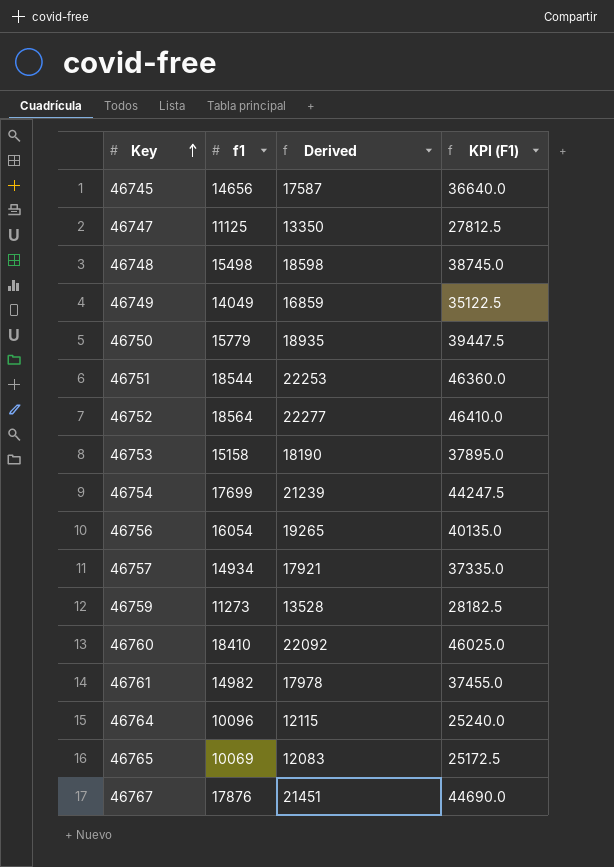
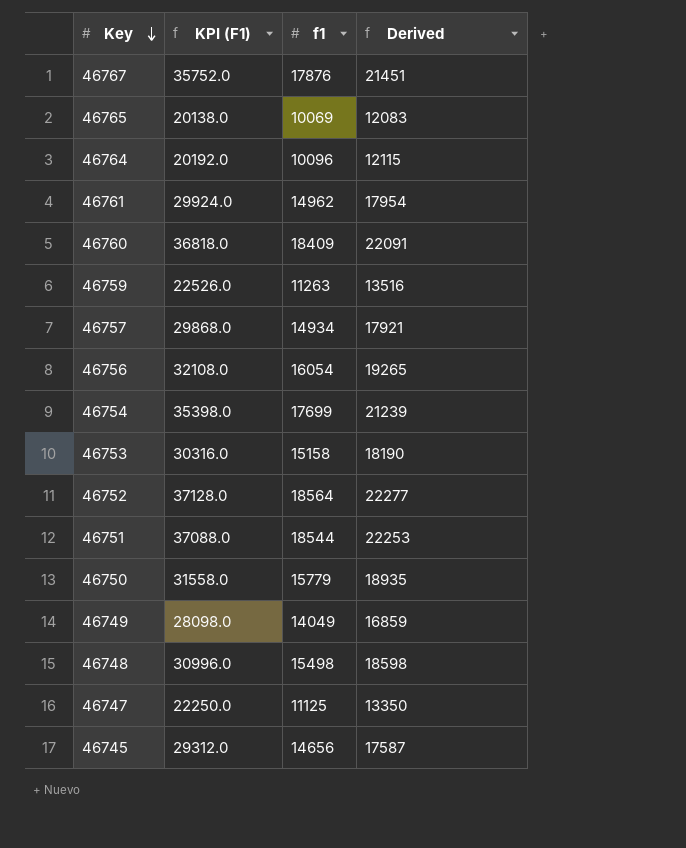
row order: Key ascending -> Key descending
column KPI (F1) | formula: [f1] * 2.5 -> [f1] * 2
column KPI (F1) | position: 4 -> 2
46761 | f1: 14982 -> 14962
46761 | Derived: 17978 -> 17954
46760 | f1: 18410 -> 18409
46760 | Derived: 22092 -> 22091
46759 | f1: 11273 -> 11263
46759 | Derived: 13528 -> 13516

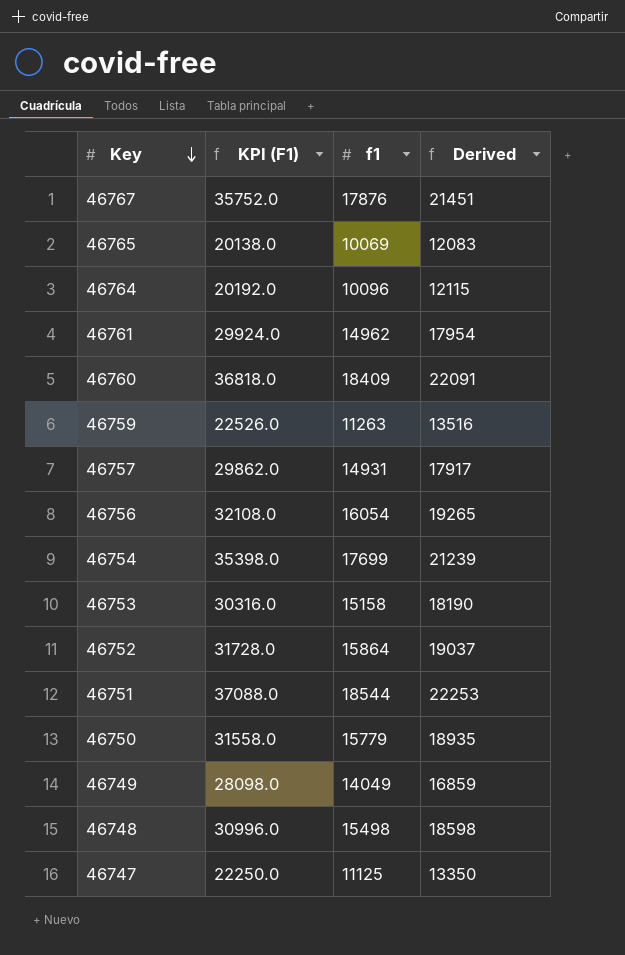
row 46745: 29312.0 | 14656 | 17587 -> none
46757 | KPI (F1): 29868.0 -> 29862.0
46757 | f1: 14934 -> 14931
46757 | Derived: 17921 -> 17917
46752 | KPI (F1): 37128.0 -> 31728.0
46752 | f1: 18564 -> 15864
46752 | Derived: 22277 -> 19037

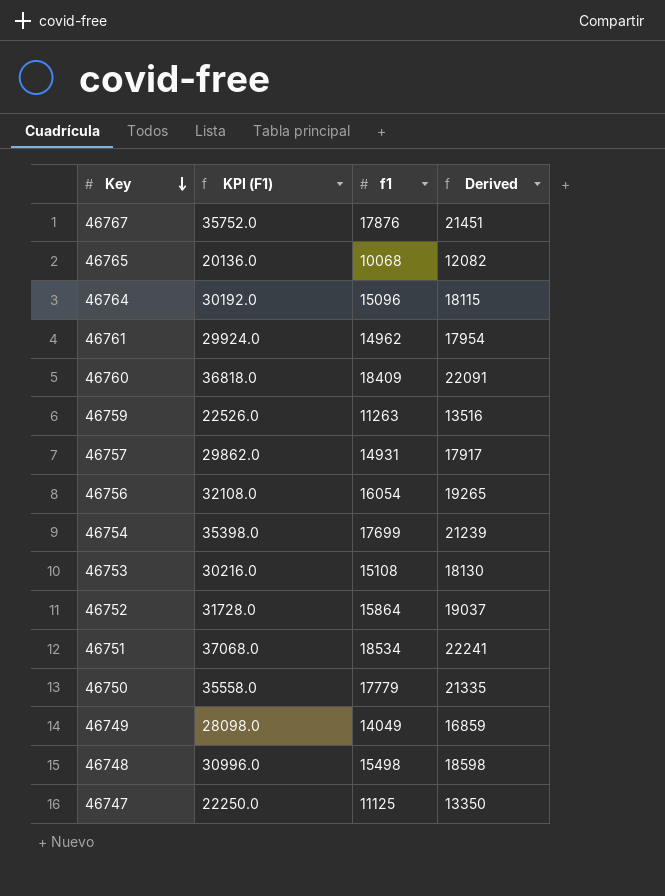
46765 | KPI (F1): 20138.0 -> 20136.0
46765 | f1: 10069 -> 10068
46765 | Derived: 12083 -> 12082
46764 | KPI (F1): 20192.0 -> 30192.0
46764 | f1: 10096 -> 15096
46764 | Derived: 12115 -> 18115
46753 | KPI (F1): 30316.0 -> 30216.0
46753 | f1: 15158 -> 15108
46753 | Derived: 18190 -> 18130
46751 | KPI (F1): 37088.0 -> 37068.0
46751 | f1: 18544 -> 18534
46751 | Derived: 22253 -> 22241
46750 | KPI (F1): 31558.0 -> 35558.0
46750 | f1: 15779 -> 17779
46750 | Derived: 18935 -> 21335

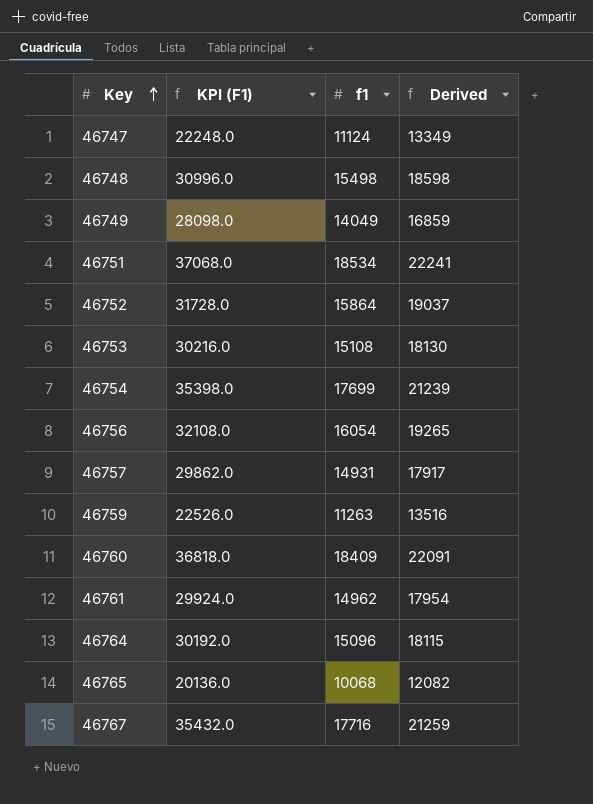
row order: Key descending -> Key ascending
row 46750: 35558.0 | 17779 | 21335 -> none
46747 | KPI (F1): 22250.0 -> 22248.0
46747 | f1: 11125 -> 11124
46747 | Derived: 13350 -> 13349
46767 | KPI (F1): 35752.0 -> 35432.0
46767 | f1: 17876 -> 17716
46767 | Derived: 21451 -> 21259

